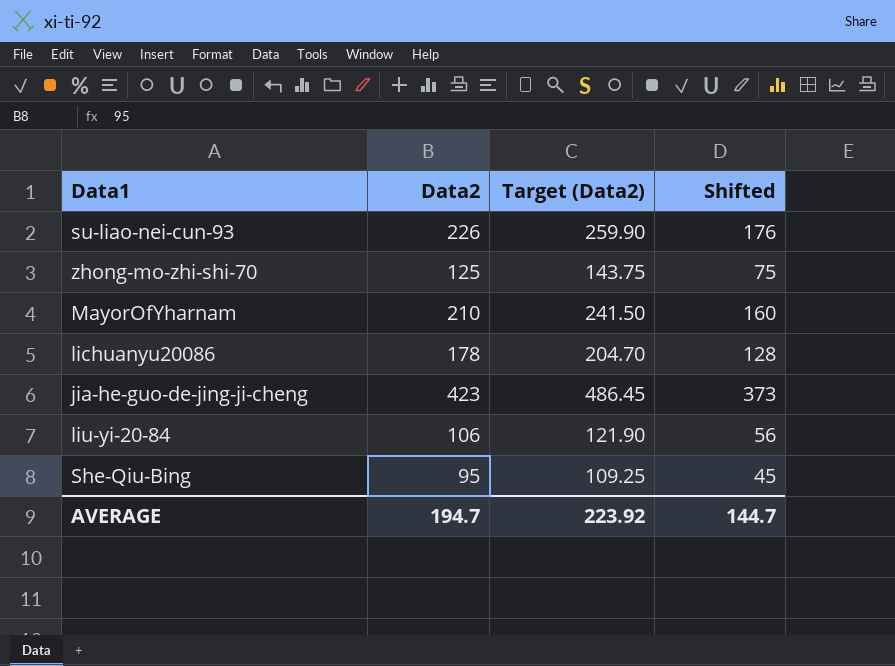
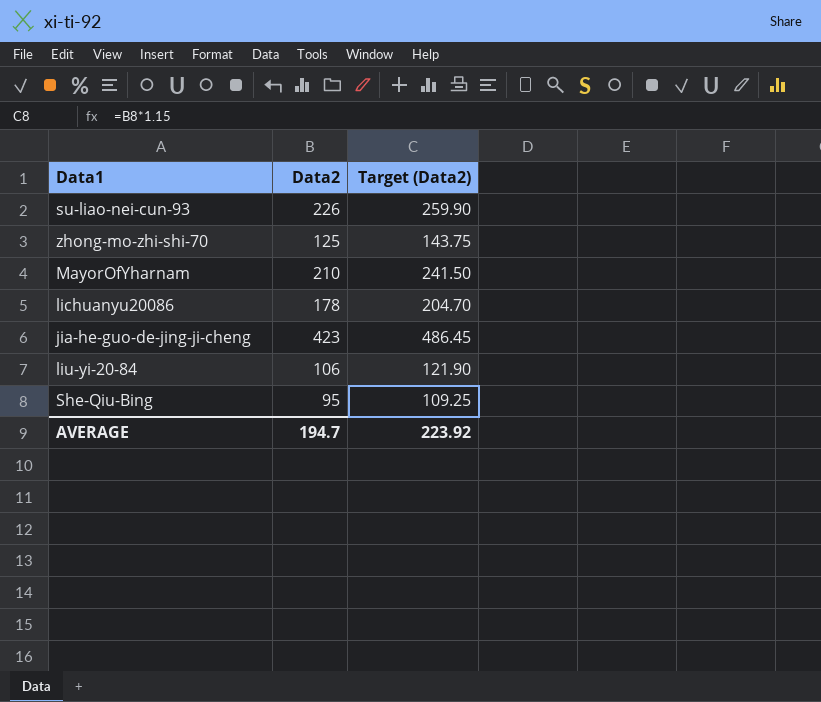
column Shifted | formula: [Data2] - 50 -> none

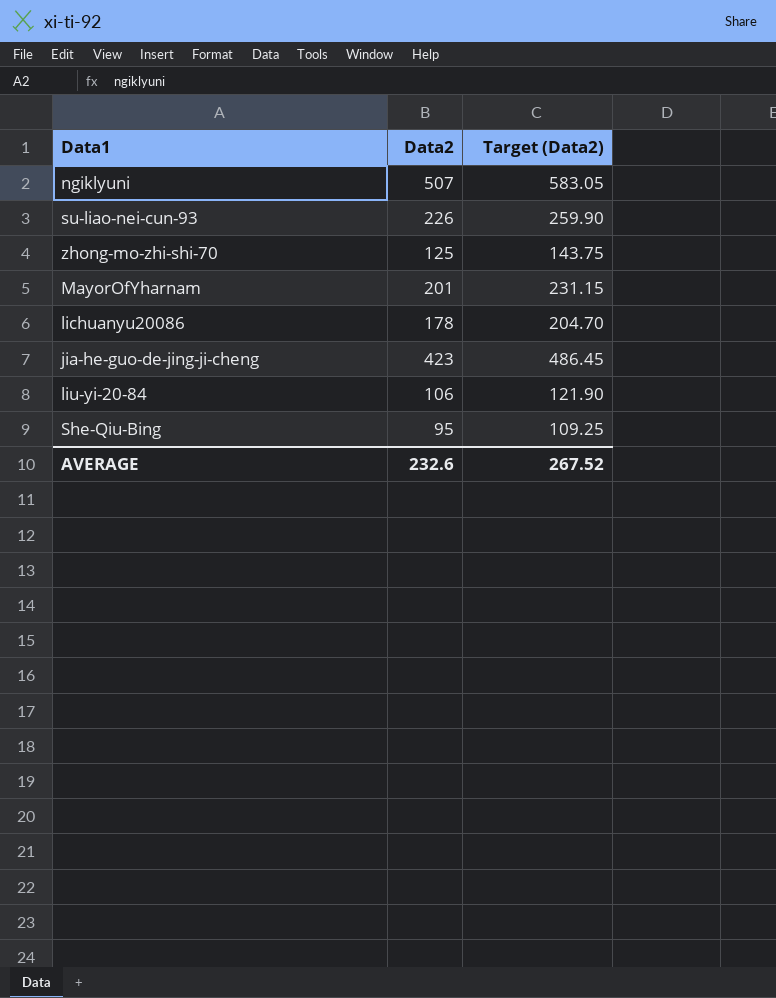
row ngiklyuni: none -> 507 | 583.05
MayorOfYharnam | Data2: 210 -> 201
MayorOfYharnam | Target (Data2): 241.50 -> 231.15
AVERAGE | Data2: 194.7 -> 232.6
AVERAGE | Target (Data2): 223.92 -> 267.52

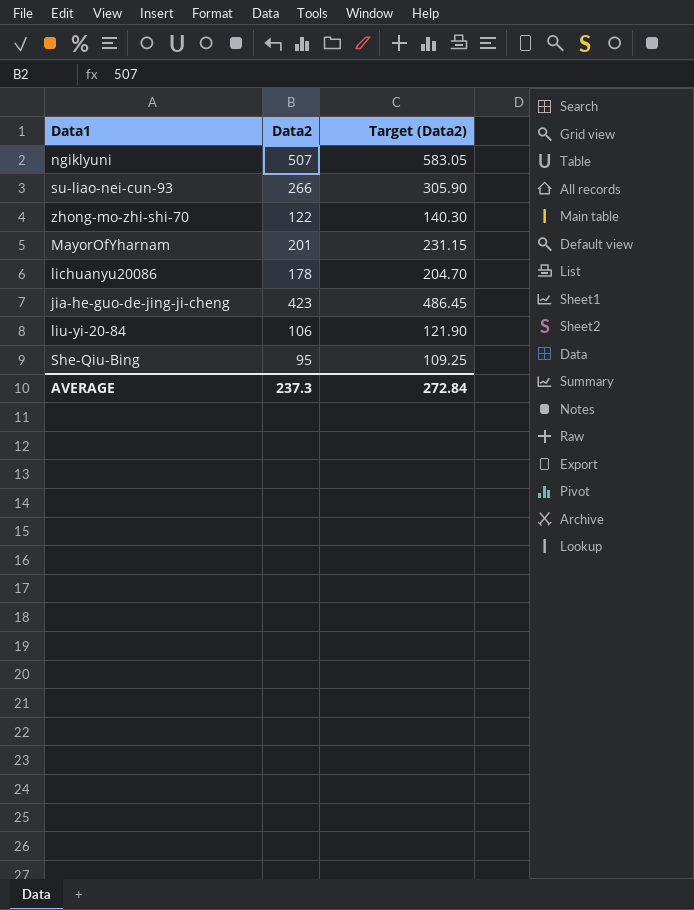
su-liao-nei-cun-93 | Data2: 226 -> 266
su-liao-nei-cun-93 | Target (Data2): 259.90 -> 305.90
zhong-mo-zhi-shi-70 | Data2: 125 -> 122
zhong-mo-zhi-shi-70 | Target (Data2): 143.75 -> 140.30
AVERAGE | Data2: 232.6 -> 237.3
AVERAGE | Target (Data2): 267.52 -> 272.84

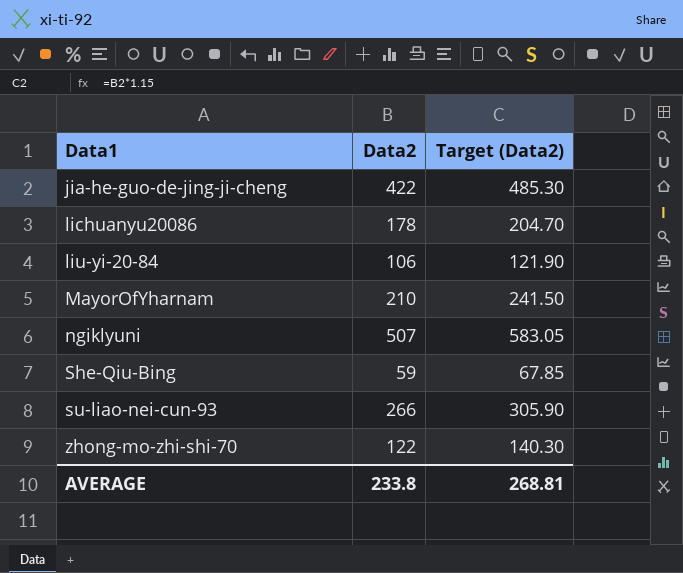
row order: none -> Data1 ascending
jia-he-guo-de-jing-ji-cheng | Data2: 423 -> 422
jia-he-guo-de-jing-ji-cheng | Target (Data2): 486.45 -> 485.30
MayorOfYharnam | Data2: 201 -> 210
MayorOfYharnam | Target (Data2): 231.15 -> 241.50
She-Qiu-Bing | Data2: 95 -> 59
She-Qiu-Bing | Target (Data2): 109.25 -> 67.85
AVERAGE | Data2: 237.3 -> 233.8
AVERAGE | Target (Data2): 272.84 -> 268.81

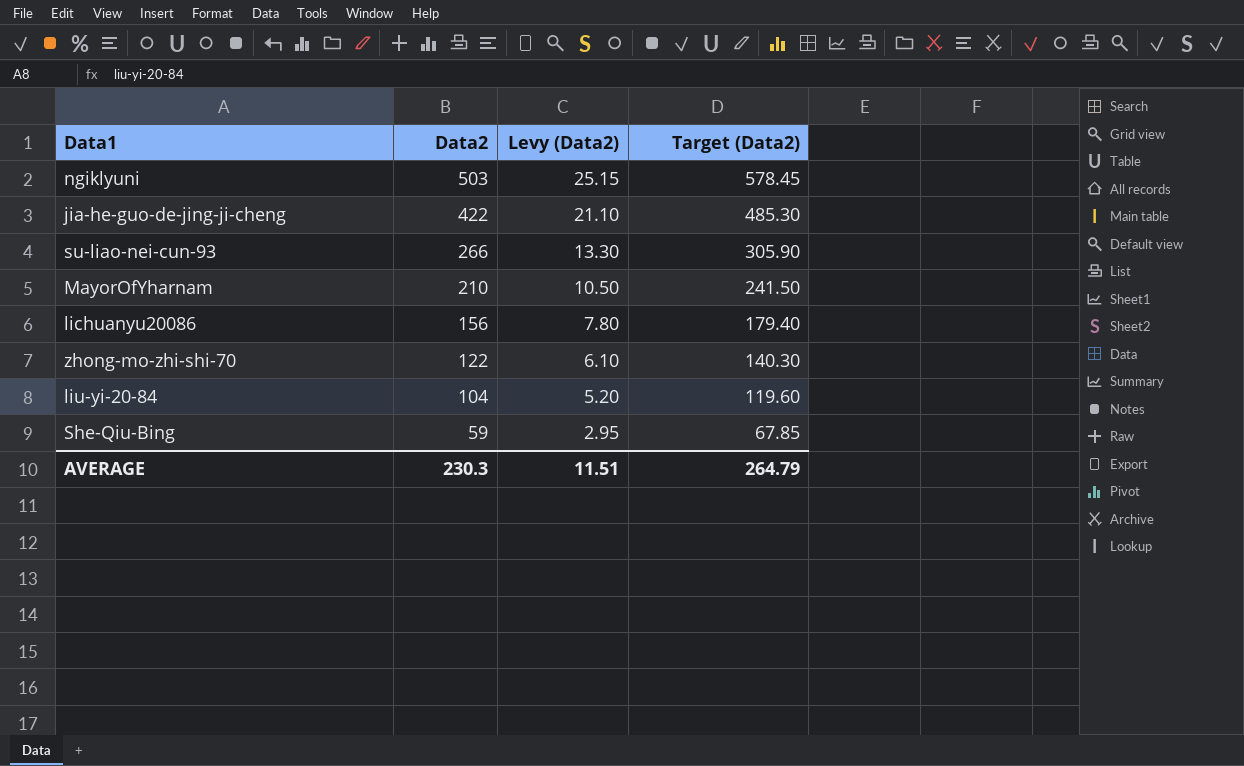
row order: Data1 ascending -> Data2 descending
column Levy (Data2) | formula: none -> [Data2] * 0.05
ngiklyuni | Data2: 507 -> 503
ngiklyuni | Target (Data2): 583.05 -> 578.45
lichuanyu20086 | Data2: 178 -> 156
lichuanyu20086 | Target (Data2): 204.70 -> 179.40
liu-yi-20-84 | Data2: 106 -> 104
liu-yi-20-84 | Target (Data2): 121.90 -> 119.60
AVERAGE | Data2: 233.8 -> 230.3
AVERAGE | Target (Data2): 268.81 -> 264.79

